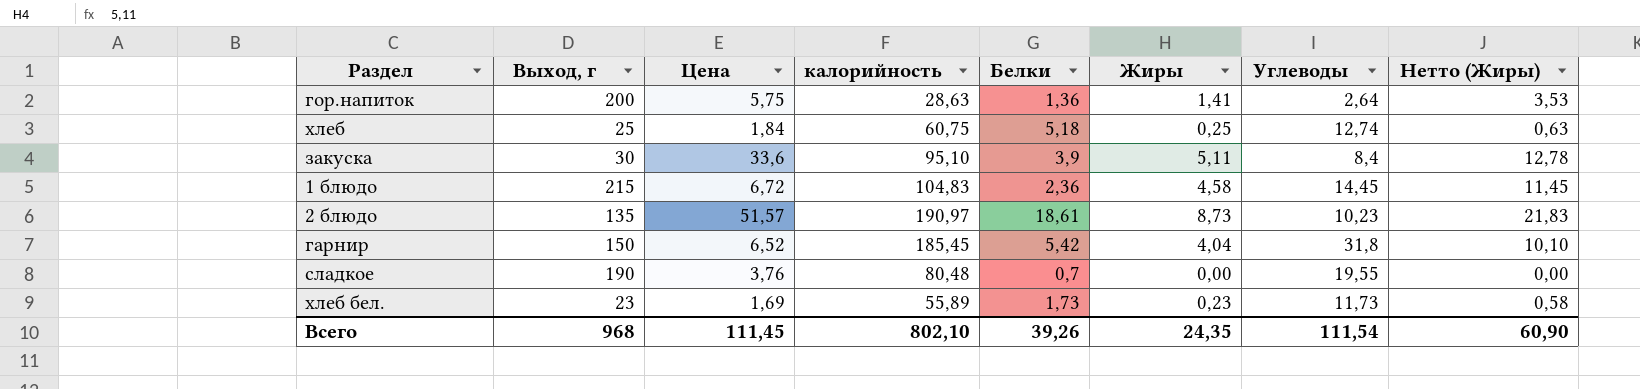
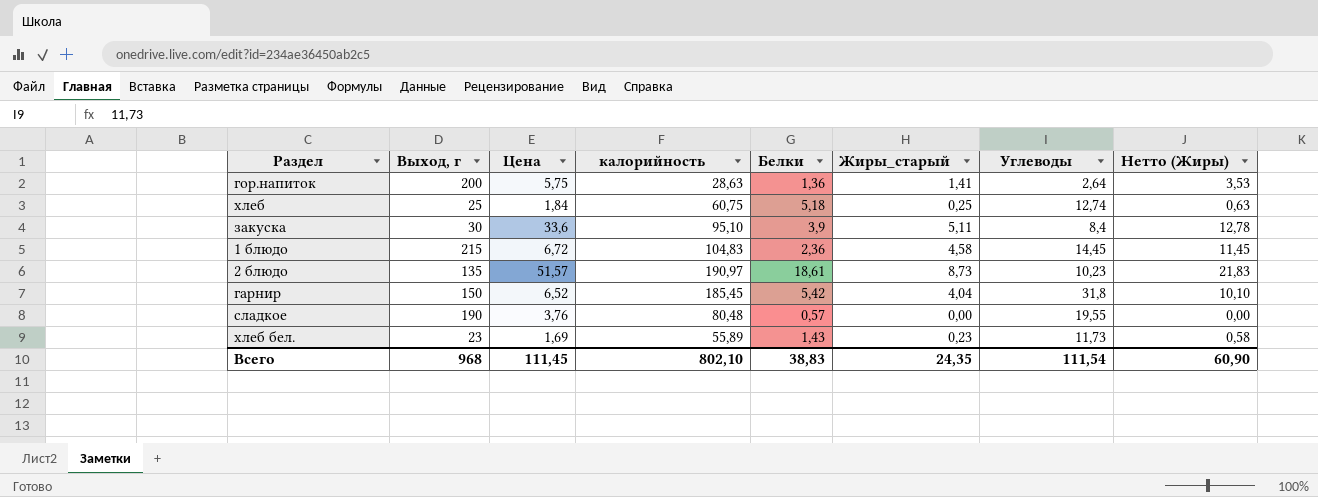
column name: Жиры -> Жиры_старый
сладкое | Белки: 0,7 -> 0,57
хлеб бел. | Белки: 1,73 -> 1,43
Всего | Белки: 39,26 -> 38,83

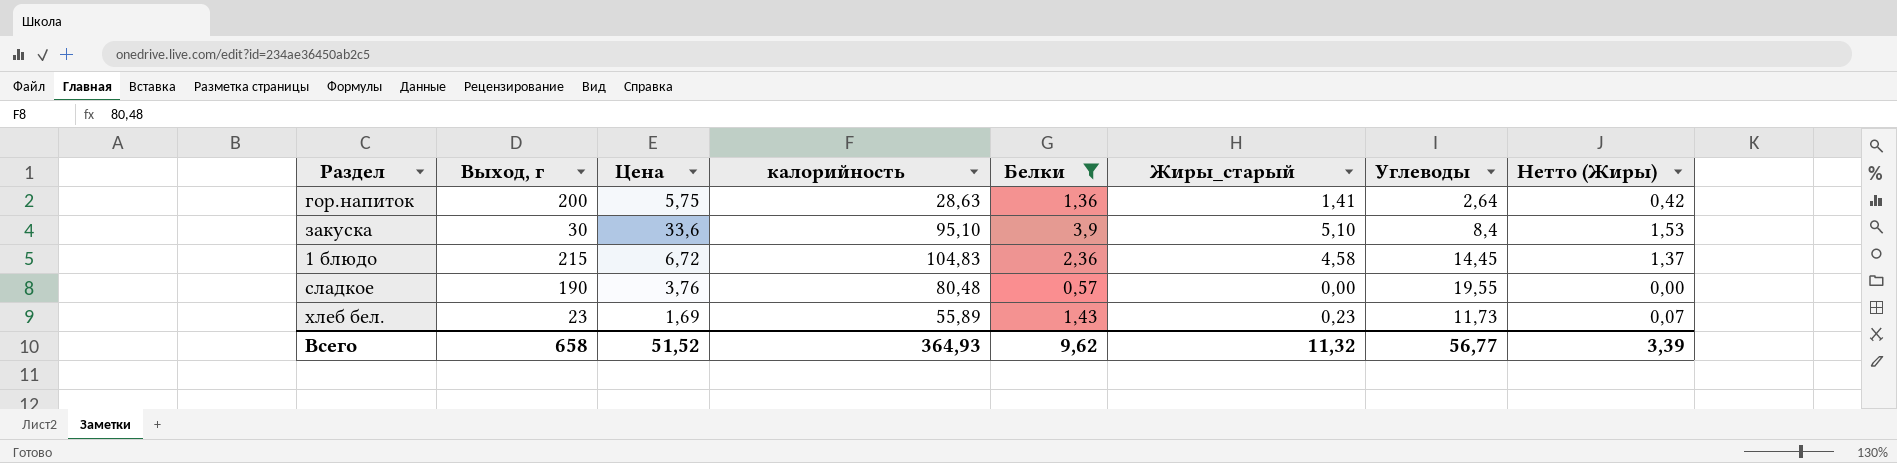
filter: none -> Белки <= 3,9
column Нетто (Жиры) | formula: [Жиры_старый] * 2,5 -> [Жиры_старый] * 0,3
закуска | Жиры_старый: 5,11 -> 5,10
Всего | Выход, г: 968 -> 658
Всего | Цена: 111,45 -> 51,52
Всего | калорийность: 802,10 -> 364,93
Всего | Белки: 38,83 -> 9,62
Всего | Жиры_старый: 24,35 -> 11,32
Всего | Углеводы: 111,54 -> 56,77
Всего | Нетто (Жиры): 60,90 -> 3,39

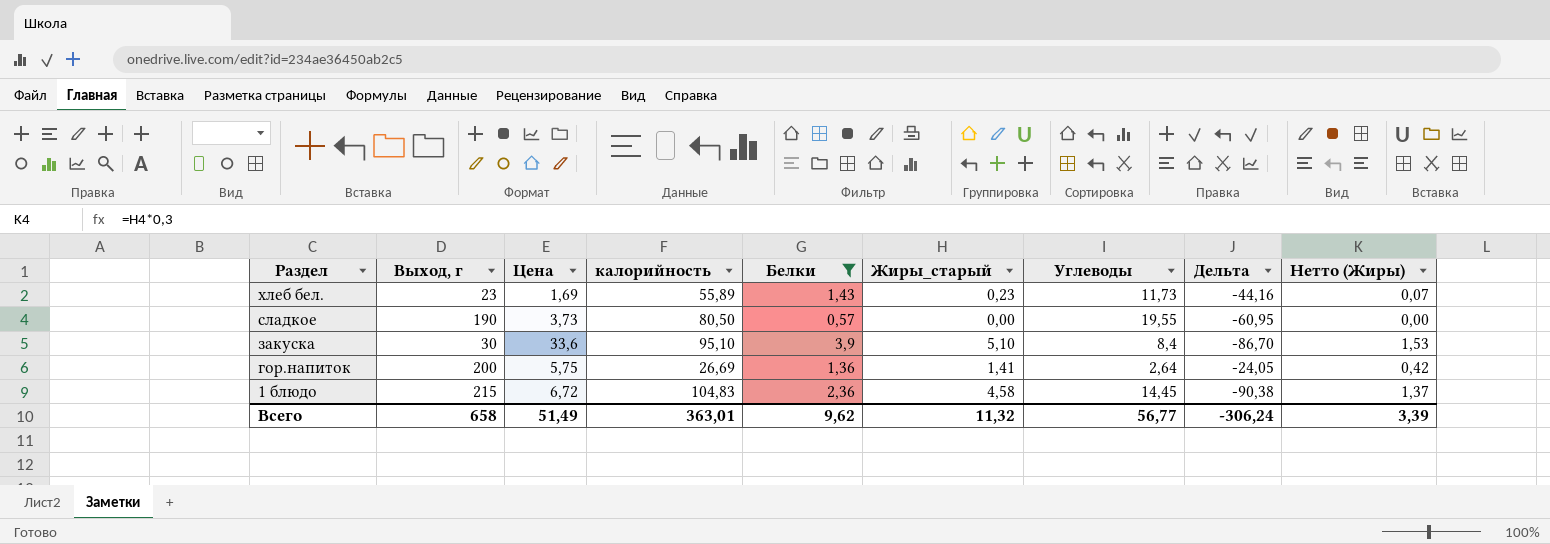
row order: none -> Раздел descending
column Дельта | formula: none -> [Углеводы] - [калорийность]
сладкое | Цена: 3,76 -> 3,73
сладкое | калорийность: 80,48 -> 80,50
гор.напиток | калорийность: 28,63 -> 26,69
Всего | Цена: 51,52 -> 51,49
Всего | калорийность: 364,93 -> 363,01

